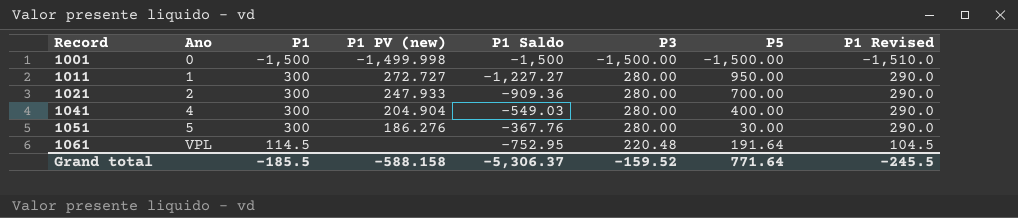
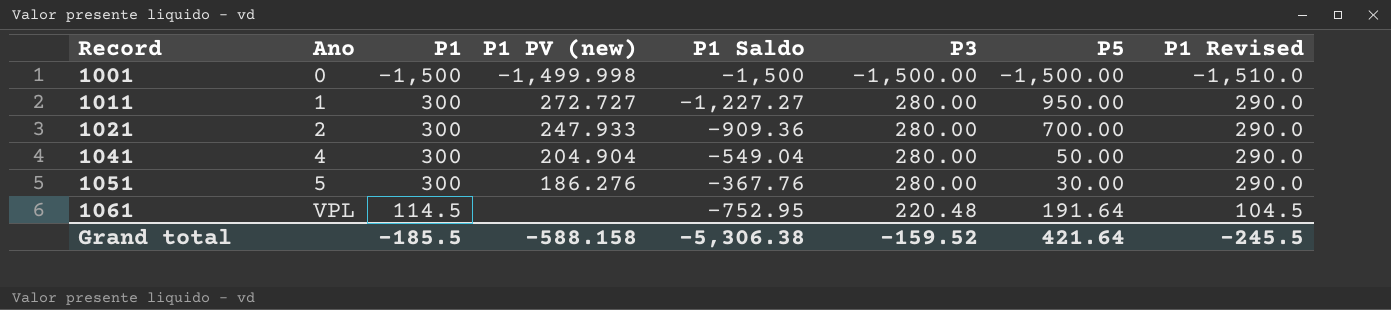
1041 | P1 Saldo: -549.03 -> -549.04
1041 | P5: 400.00 -> 50.00
Grand total | P1 Saldo: -5,306.37 -> -5,306.38
Grand total | P5: 771.64 -> 421.64

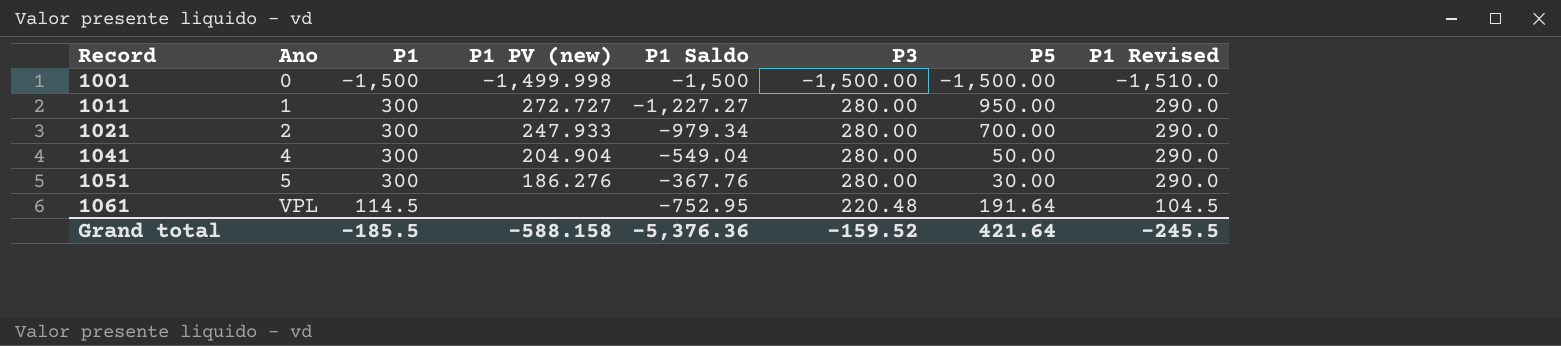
1021 | P1 Saldo: -909.36 -> -979.34
Grand total | P1 Saldo: -5,306.38 -> -5,376.36

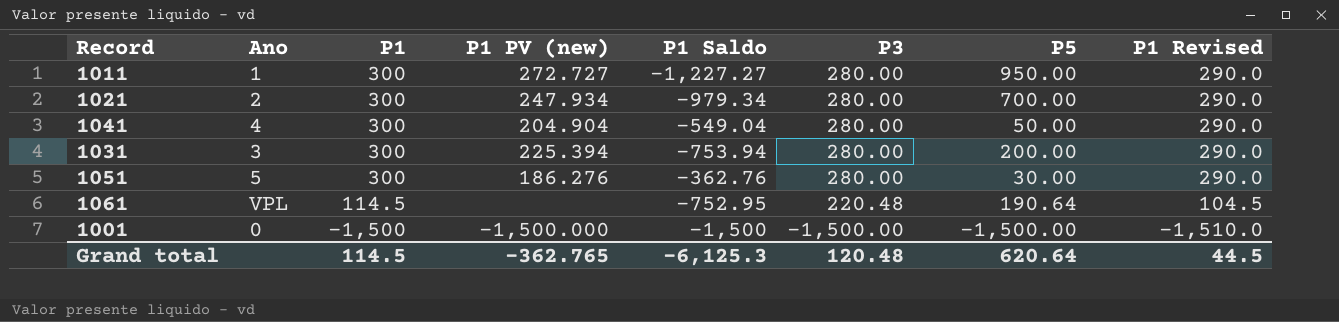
row order: Record ascending -> P1 descending
1021 | P1 PV (new): 247.933 -> 247.934
row 1031: none -> 3 | 300 | 225.394 | -753.94 | 280.00 | 200.00 | 290.0
1051 | P1 Saldo: -367.76 -> -362.76
1061 | P5: 191.64 -> 190.64
1001 | P1 PV (new): -1,499.998 -> -1,500.000
Grand total | P1: -185.5 -> 114.5
Grand total | P1 PV (new): -588.158 -> -362.765
Grand total | P1 Saldo: -5,376.36 -> -6,125.3
Grand total | P3: -159.52 -> 120.48
Grand total | P5: 421.64 -> 620.64
Grand total | P1 Revised: -245.5 -> 44.5

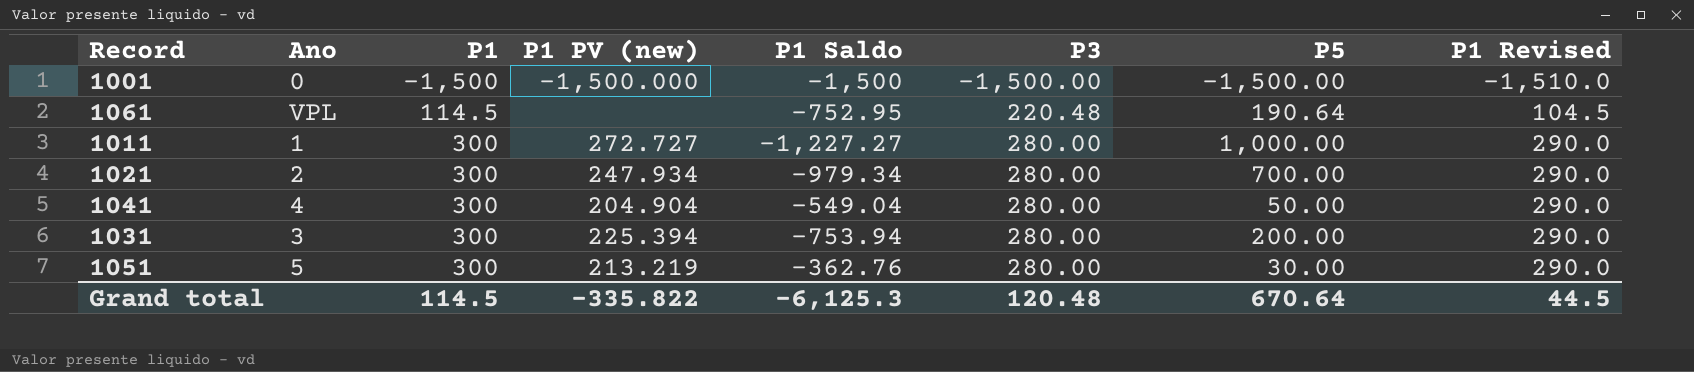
row order: P1 descending -> P1 ascending
1011 | P5: 950.00 -> 1,000.00
1051 | P1 PV (new): 186.276 -> 213.219
Grand total | P1 PV (new): -362.765 -> -335.822
Grand total | P5: 620.64 -> 670.64

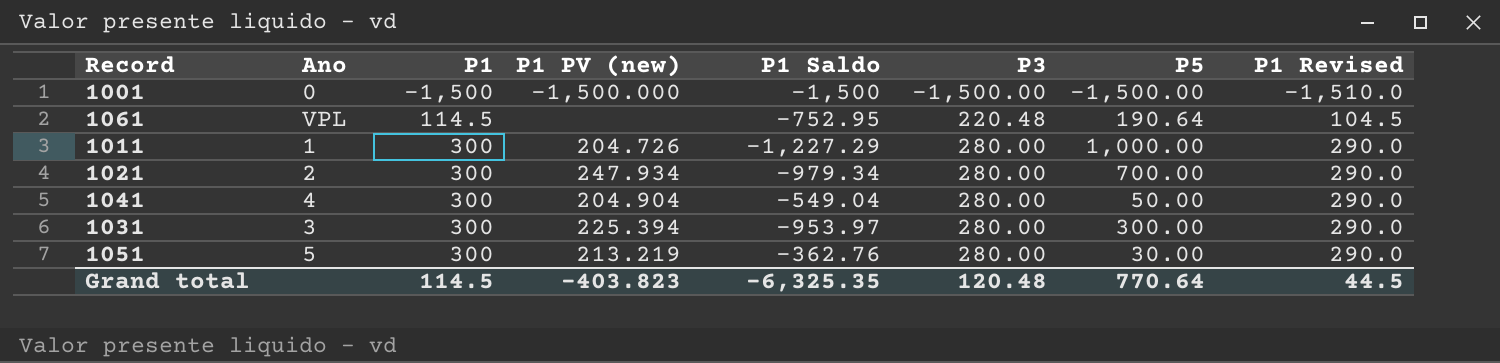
1011 | P1 PV (new): 272.727 -> 204.726
1011 | P1 Saldo: -1,227.27 -> -1,227.29
1031 | P1 Saldo: -753.94 -> -953.97
1031 | P5: 200.00 -> 300.00
Grand total | P1 PV (new): -335.822 -> -403.823
Grand total | P1 Saldo: -6,125.3 -> -6,325.35
Grand total | P5: 670.64 -> 770.64

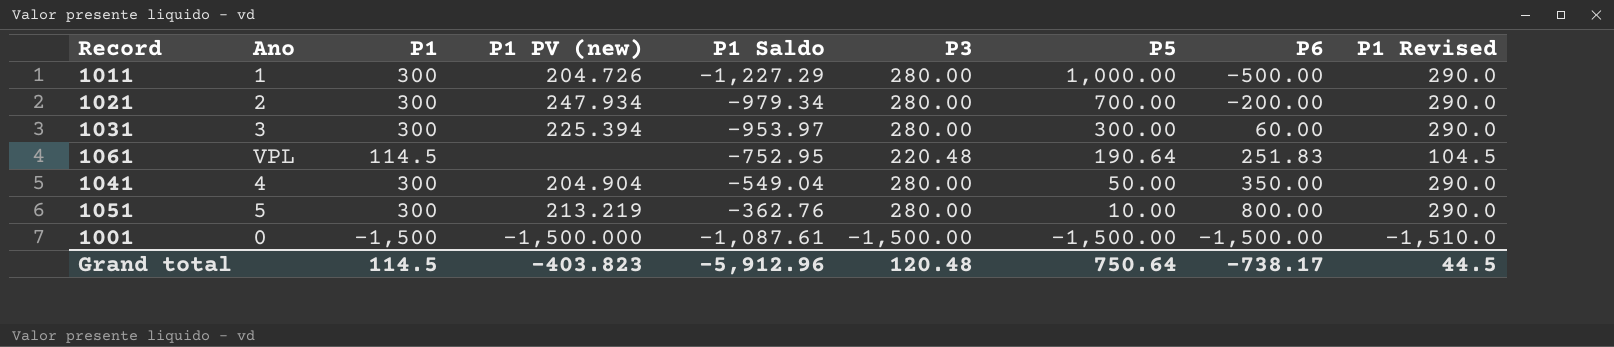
row order: P1 ascending -> P5 descending
column P6 | position: none -> 8
1051 | P5: 30.00 -> 10.00
1001 | P1 Saldo: -1,500 -> -1,087.61
Grand total | P1 Saldo: -6,325.35 -> -5,912.96
Grand total | P5: 770.64 -> 750.64

